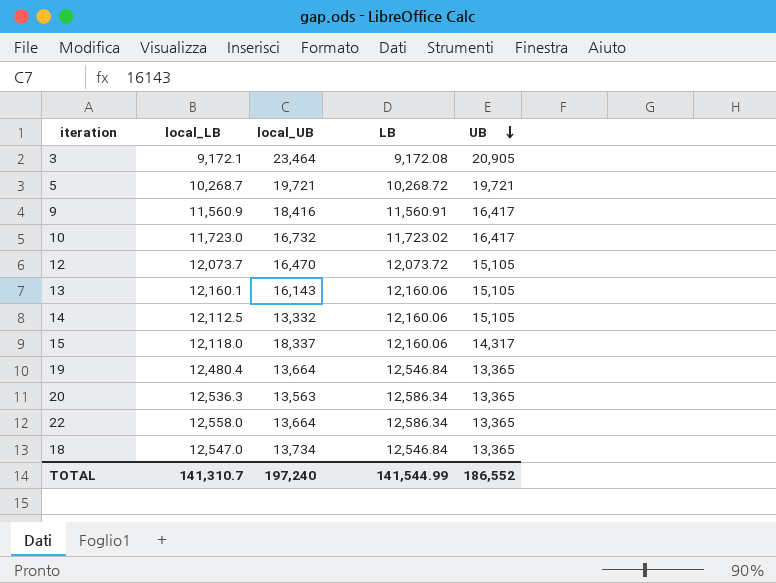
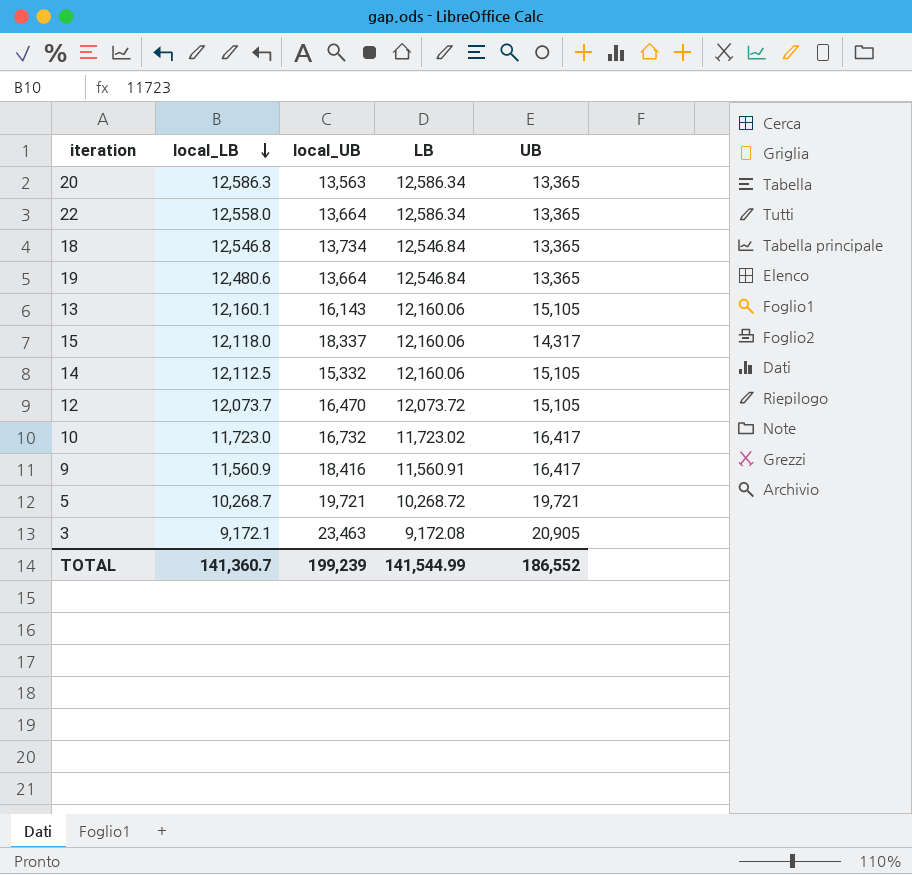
row order: UB descending -> local_LB descending
20 | local_LB: 12,536.3 -> 12,586.3
18 | local_LB: 12,547.0 -> 12,546.8
19 | local_LB: 12,480.4 -> 12,480.6
14 | local_UB: 13,332 -> 15,332
3 | local_UB: 23,464 -> 23,463
TOTAL | local_LB: 141,310.7 -> 141,360.7
TOTAL | local_UB: 197,240 -> 199,239

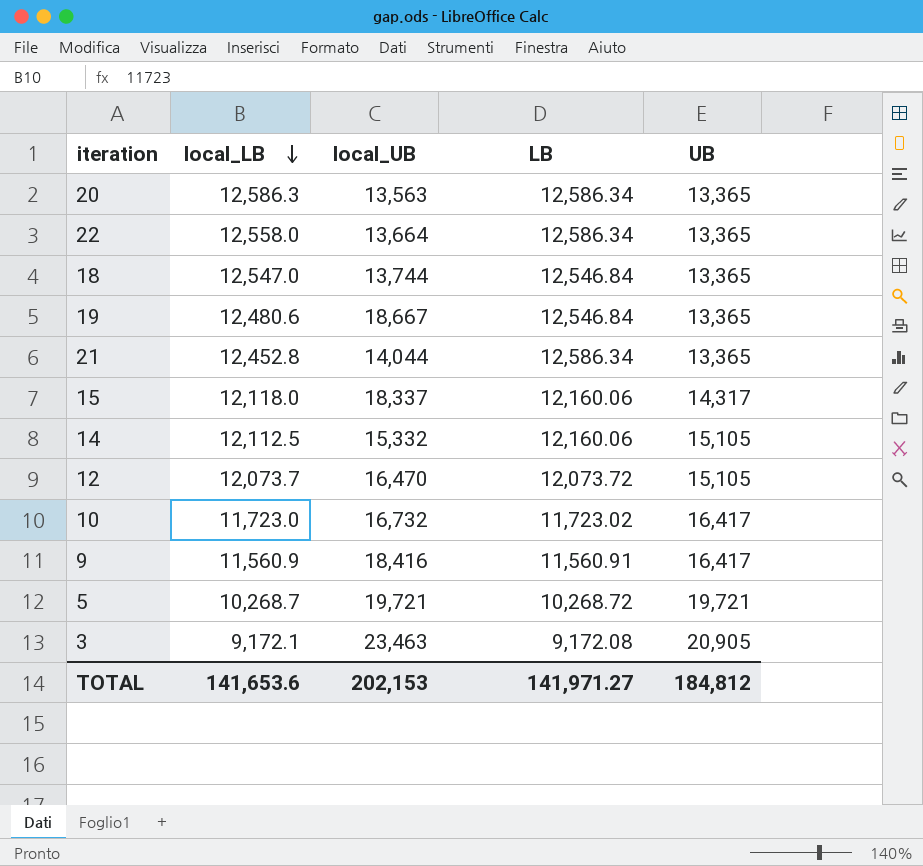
row 13: 12,160.1 | 16,143 | 12,160.06 | 15,105 -> none
18 | local_LB: 12,546.8 -> 12,547.0
18 | local_UB: 13,734 -> 13,744
19 | local_UB: 13,664 -> 18,667
row 21: none -> 12,452.8 | 14,044 | 12,586.34 | 13,365
TOTAL | local_LB: 141,360.7 -> 141,653.6
TOTAL | local_UB: 199,239 -> 202,153
TOTAL | LB: 141,544.99 -> 141,971.27
TOTAL | UB: 186,552 -> 184,812

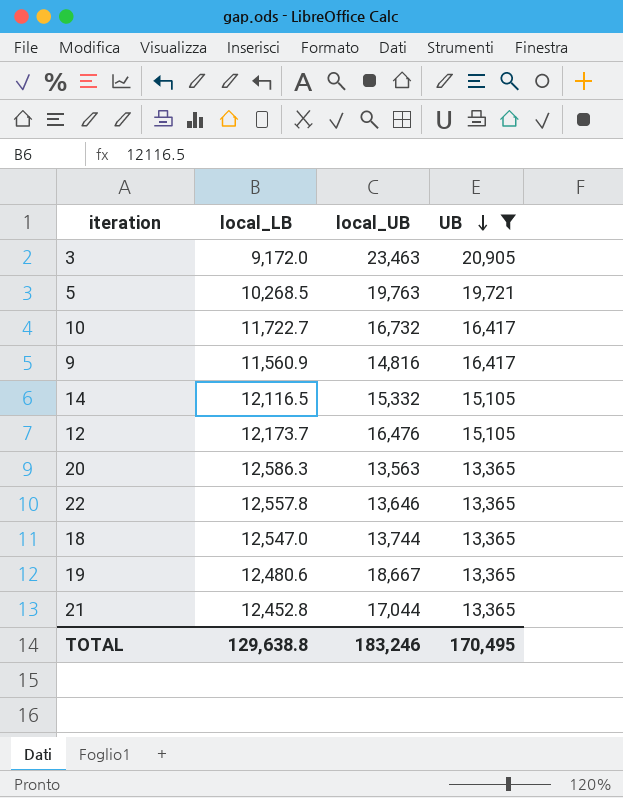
filter: none -> UB != 14,317
row order: local_LB descending -> UB descending
column LB | position: 4 -> none
3 | local_LB: 9,172.1 -> 9,172.0
5 | local_LB: 10,268.7 -> 10,268.5
5 | local_UB: 19,721 -> 19,763
10 | local_LB: 11,723.0 -> 11,722.7
9 | local_UB: 18,416 -> 14,816
14 | local_LB: 12,112.5 -> 12,116.5
12 | local_LB: 12,073.7 -> 12,173.7
12 | local_UB: 16,470 -> 16,476
22 | local_LB: 12,558.0 -> 12,557.8
22 | local_UB: 13,664 -> 13,646
21 | local_UB: 14,044 -> 17,044
TOTAL | local_LB: 141,653.6 -> 129,638.8
TOTAL | local_UB: 202,153 -> 183,246
TOTAL | UB: 184,812 -> 170,495

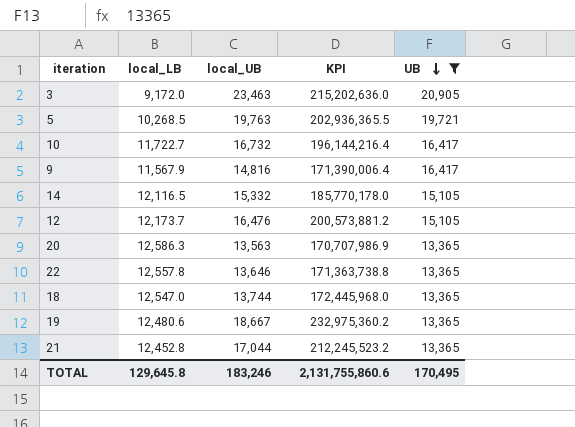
column KPI | formula: none -> [local_LB] * [local_UB]
9 | local_LB: 11,560.9 -> 11,567.9
TOTAL | local_LB: 129,638.8 -> 129,645.8

